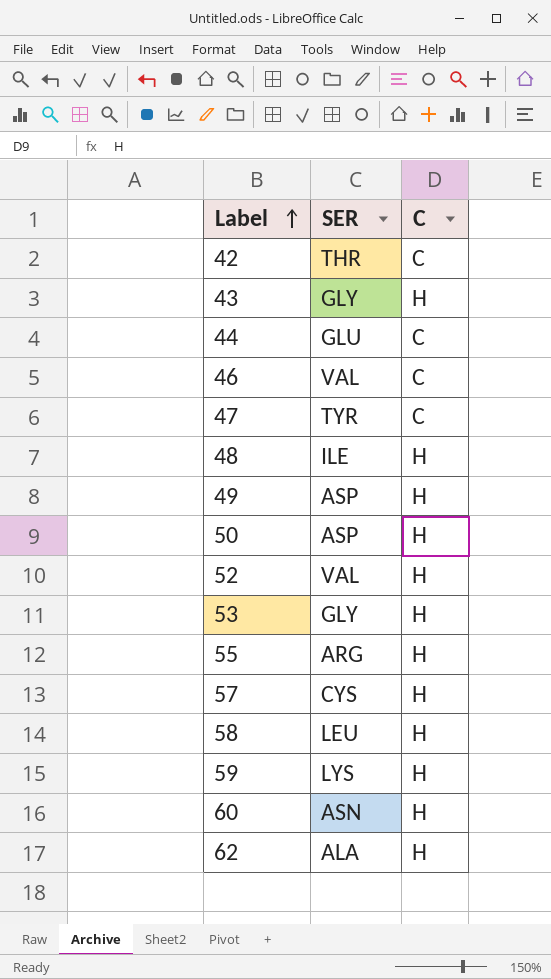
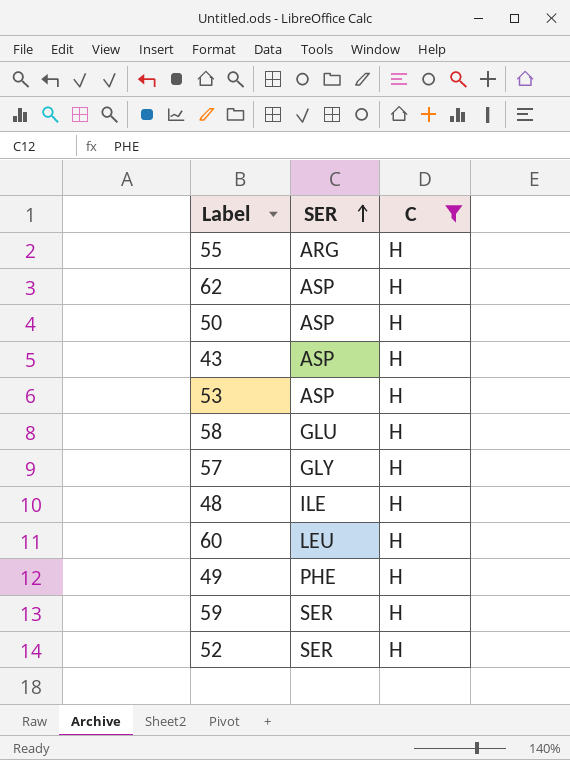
filter: none -> C = H
row order: Label ascending -> SER ascending
62 | SER: ALA -> ASP
43 | SER: GLY -> ASP
53 | SER: GLY -> ASP
58 | SER: LEU -> GLU
57 | SER: CYS -> GLY
60 | SER: ASN -> LEU
49 | SER: ASP -> PHE
59 | SER: LYS -> SER
52 | SER: VAL -> SER

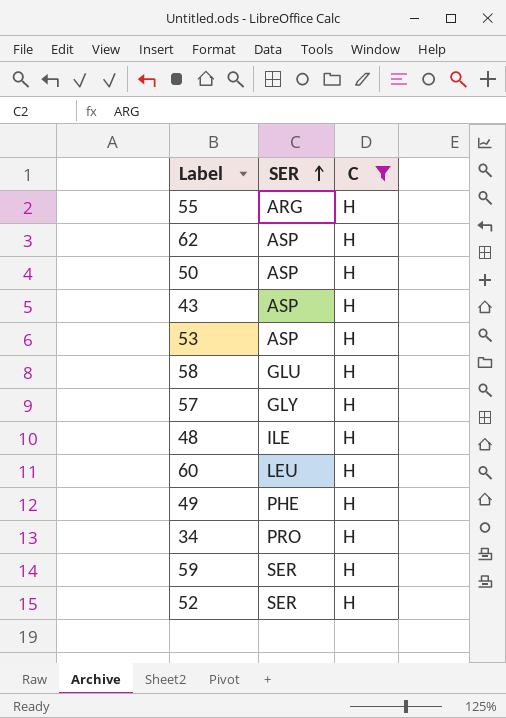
row 34: none -> PRO | H

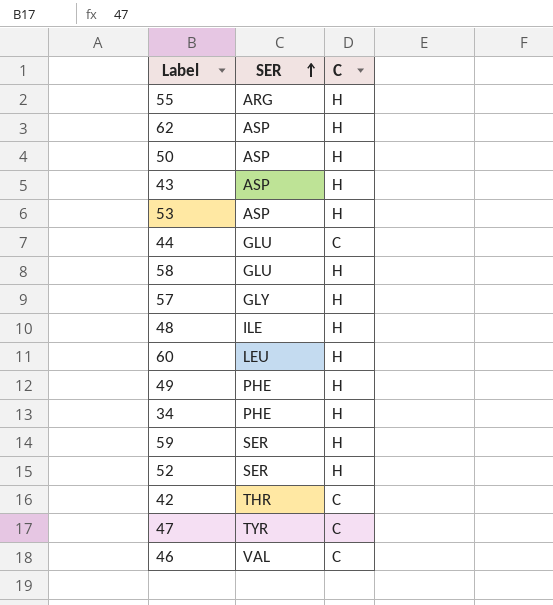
filter: C = H -> none
34 | SER: PRO -> PHE

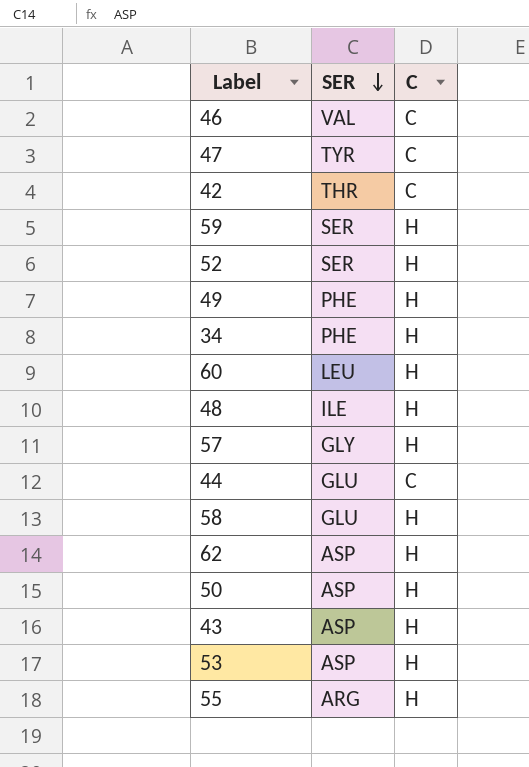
row order: SER ascending -> SER descending

